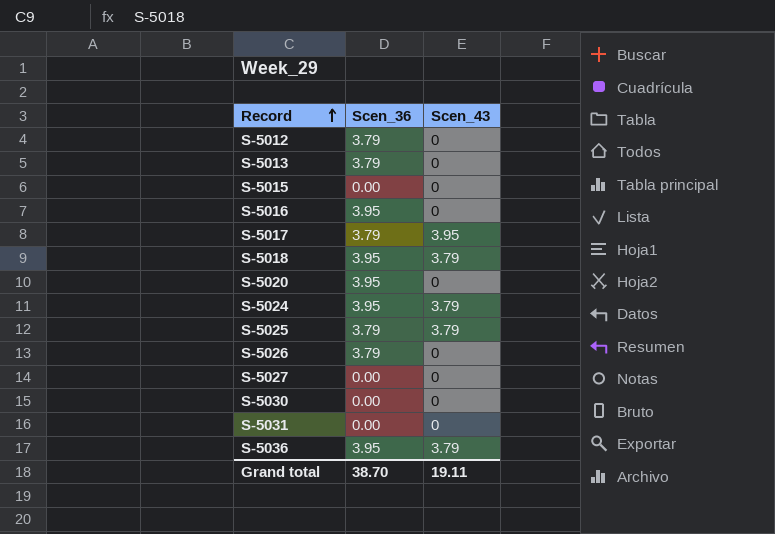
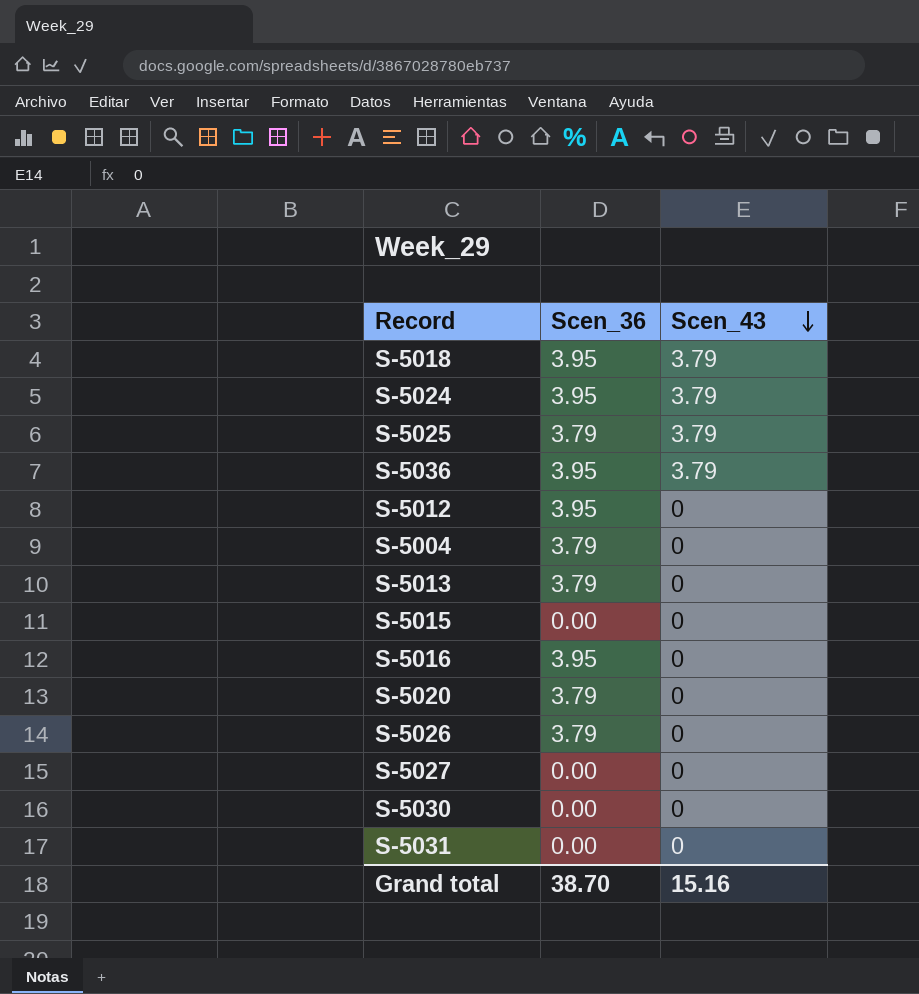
row order: Record ascending -> Scen_43 descending
row S-5017: 3.79 | 3.95 -> none
S-5012 | Scen_36: 3.79 -> 3.95
row S-5004: none -> 3.79 | 0
S-5020 | Scen_36: 3.95 -> 3.79
Grand total | Scen_43: 19.11 -> 15.16

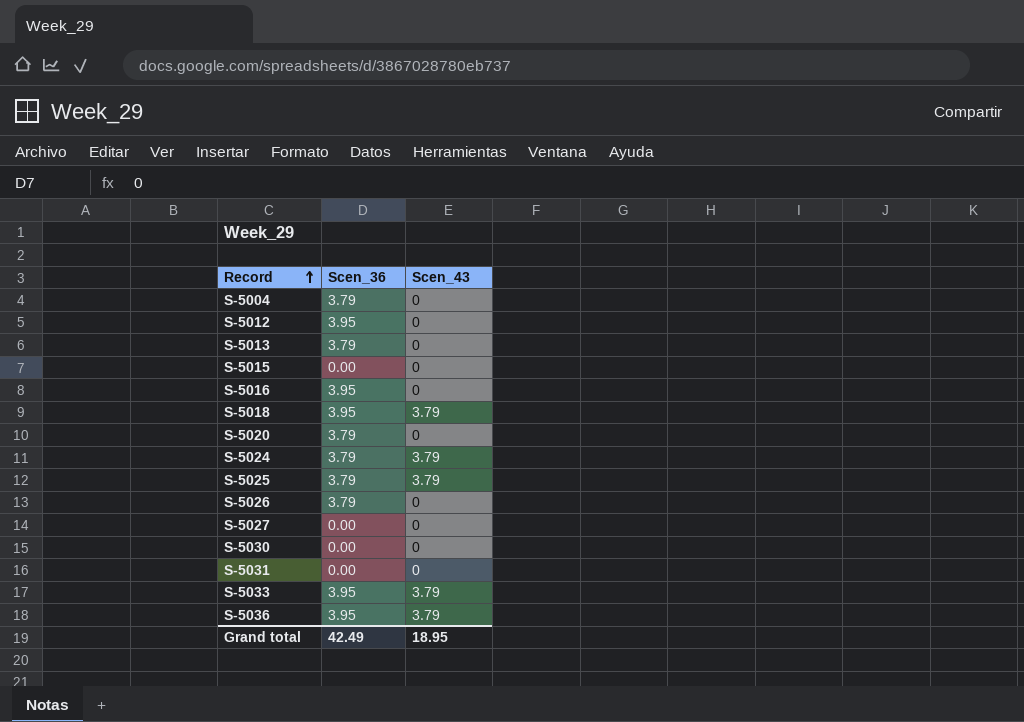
row order: Scen_43 descending -> Record ascending
S-5024 | Scen_36: 3.95 -> 3.79
row S-5033: none -> 3.95 | 3.79
Grand total | Scen_36: 38.70 -> 42.49
Grand total | Scen_43: 15.16 -> 18.95

